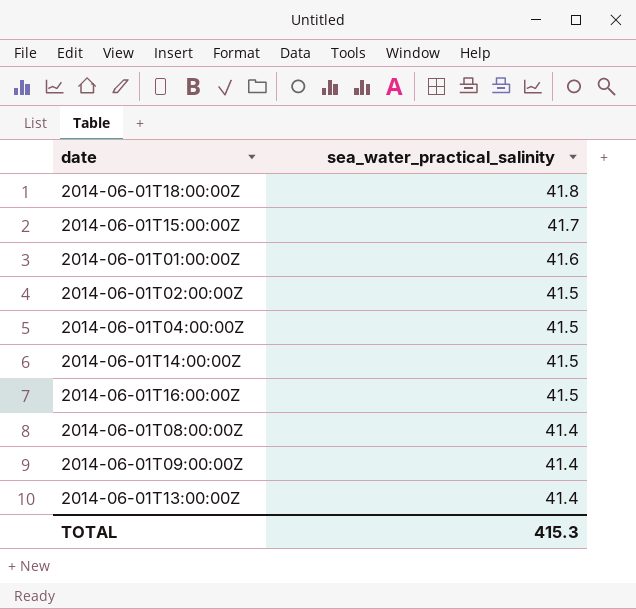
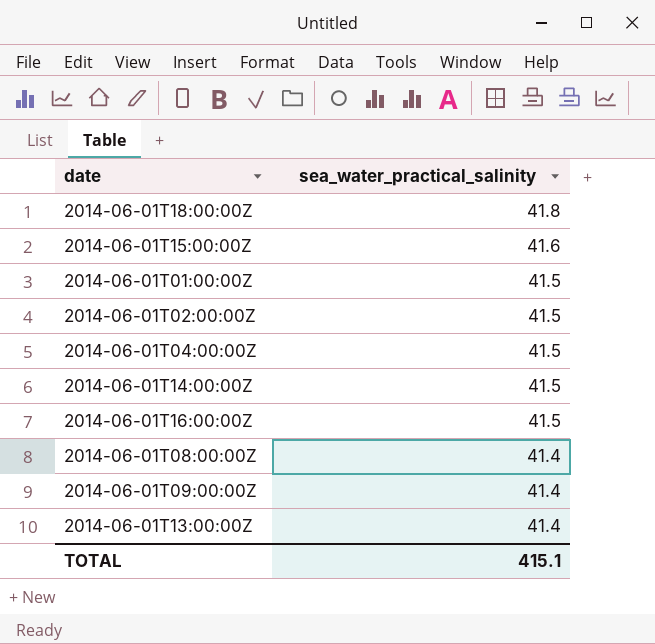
2014-06-01T15:00:00Z | sea_water_practical_salinity: 41.7 -> 41.6
2014-06-01T01:00:00Z | sea_water_practical_salinity: 41.6 -> 41.5
TOTAL | sea_water_practical_salinity: 415.3 -> 415.1

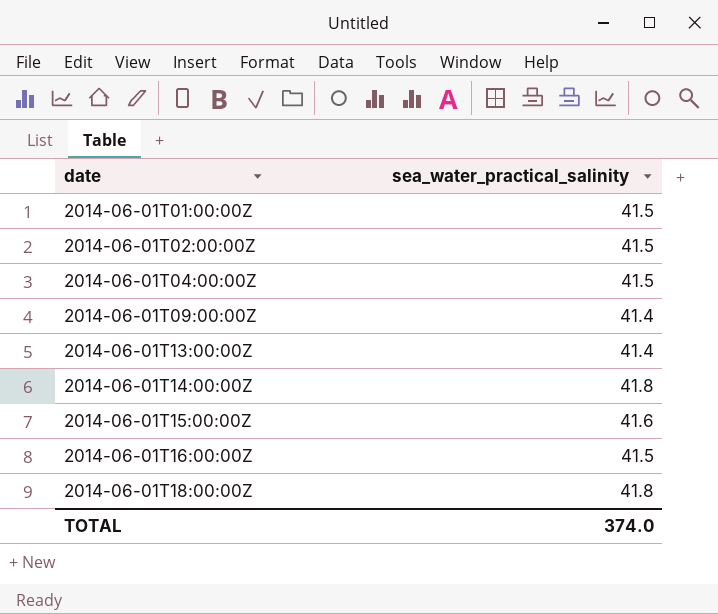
row order: sea_water_practical_salinity descending -> date ascending
row 2014-06-01T08:00:00Z: 41.4 -> none
2014-06-01T14:00:00Z | sea_water_practical_salinity: 41.5 -> 41.8
TOTAL | sea_water_practical_salinity: 415.1 -> 374.0

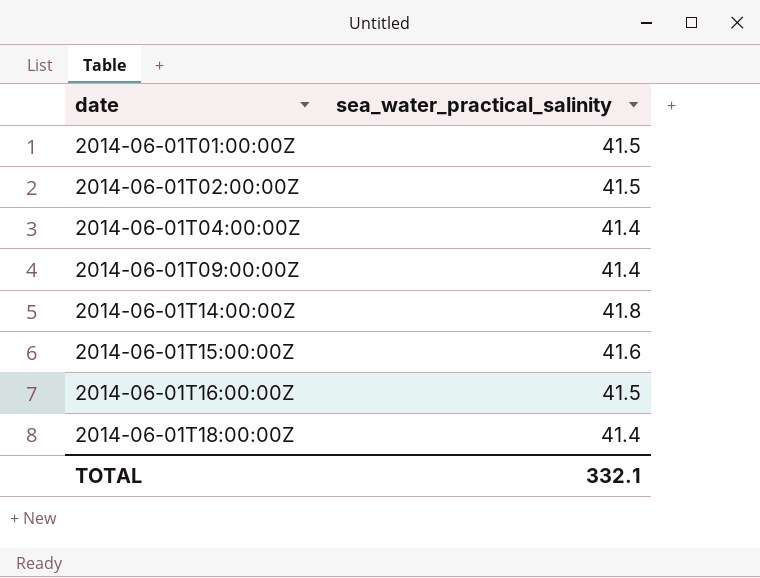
row 2014-06-01T13:00:00Z: 41.4 -> none
2014-06-01T04:00:00Z | sea_water_practical_salinity: 41.5 -> 41.4
2014-06-01T18:00:00Z | sea_water_practical_salinity: 41.8 -> 41.4
TOTAL | sea_water_practical_salinity: 374.0 -> 332.1

